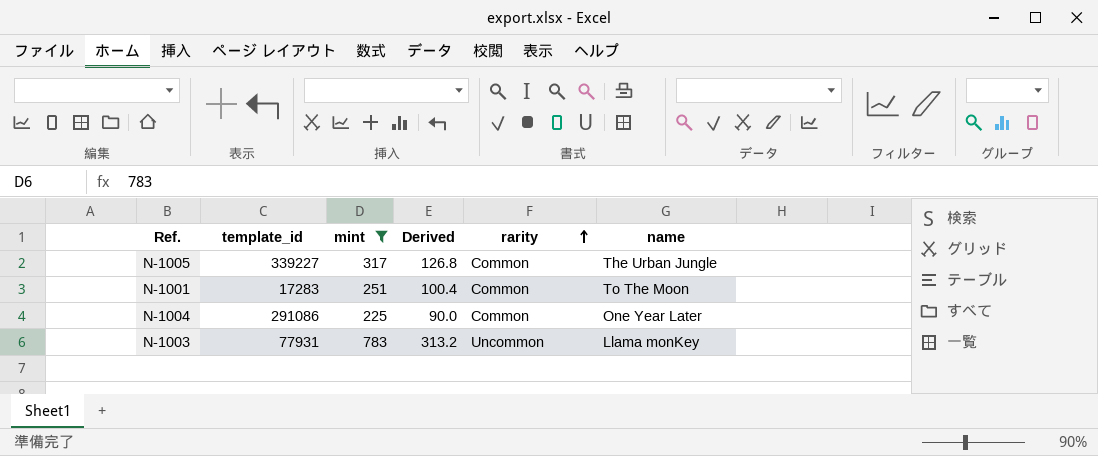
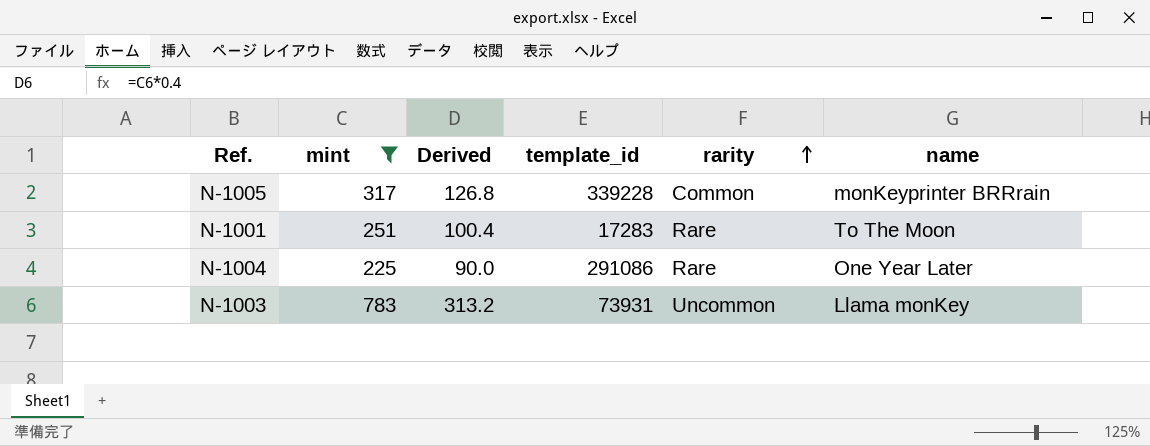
column template_id | position: 2 -> 4
N-1005 | template_id: 339227 -> 339228
N-1005 | name: The Urban Jungle -> monKeyprinter BRRrain
N-1001 | rarity: Common -> Rare
N-1004 | rarity: Common -> Rare
N-1003 | template_id: 77931 -> 73931

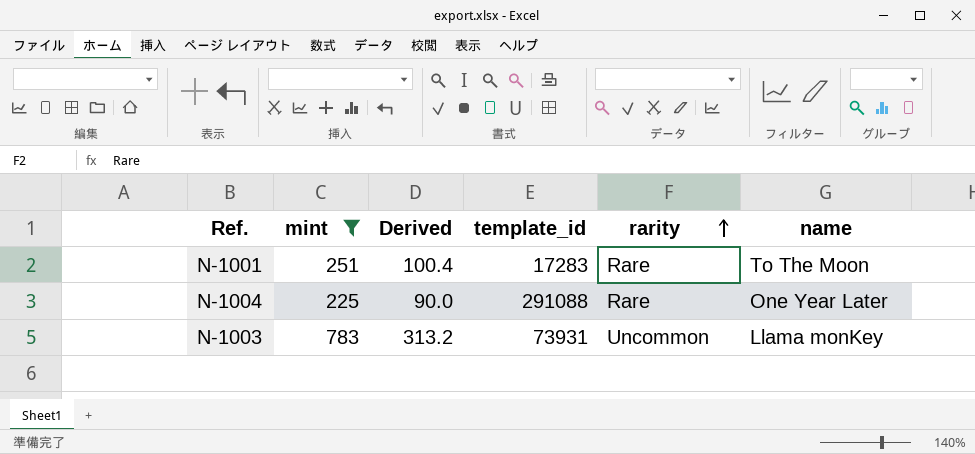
row N-1005: 317 | 126.8 | 339228 | Common | monKeyprinter BRRrain -> none
N-1004 | template_id: 291086 -> 291088

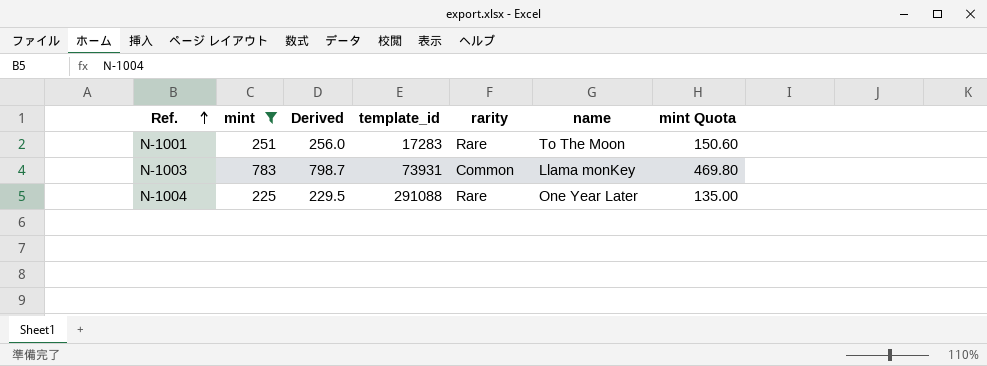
row order: rarity ascending -> Ref. ascending
column Derived | formula: [mint] * 0.4 -> [mint] * 1.02
column mint Quota | formula: none -> [mint] * 0.6
N-1003 | rarity: Uncommon -> Common

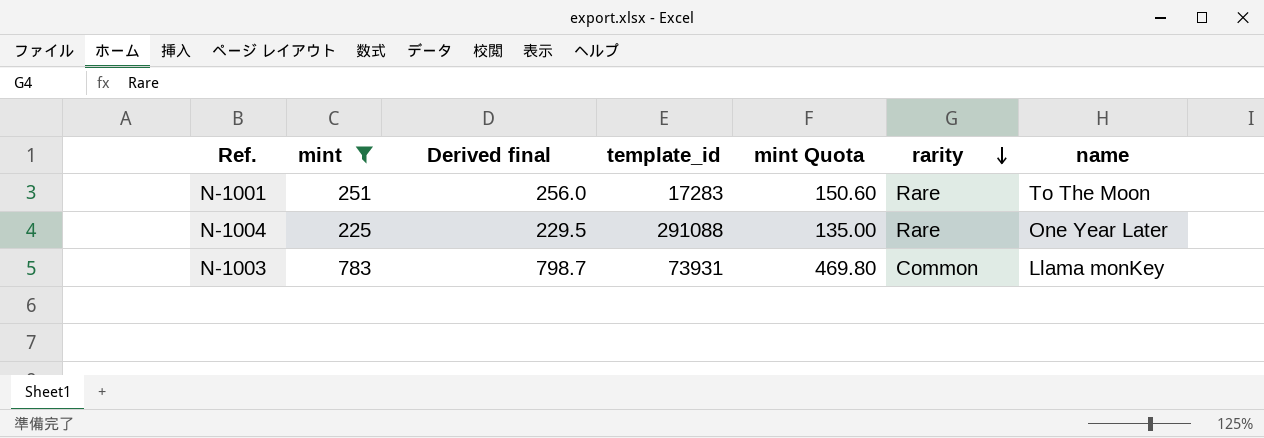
row order: Ref. ascending -> rarity descending
column name: Derived -> Derived final
column mint Quota | position: 7 -> 5

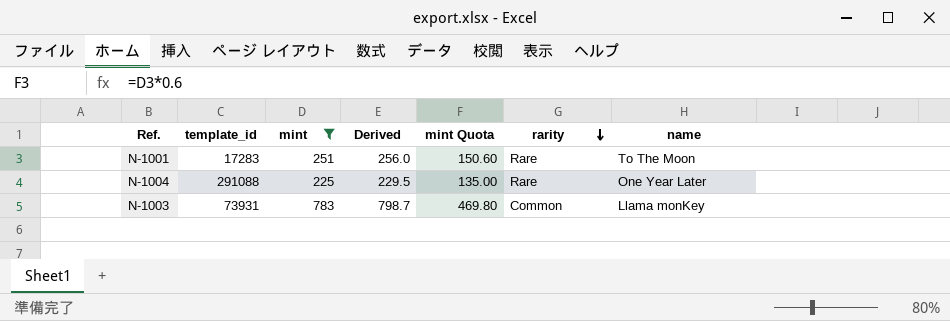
column template_id | position: 4 -> 2
column name: Derived final -> Derived

